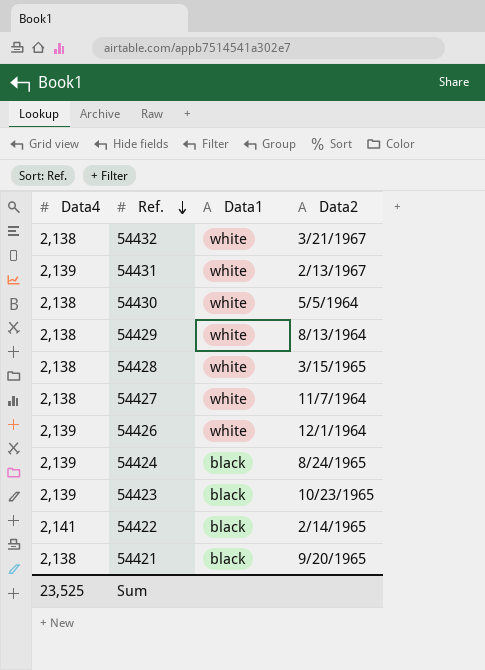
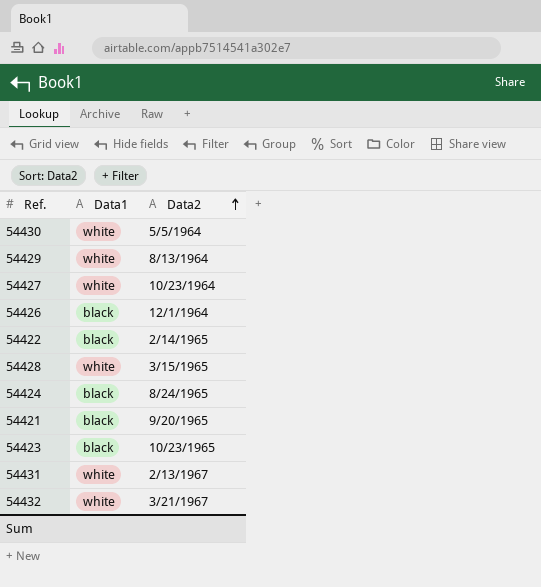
row order: Ref. descending -> Data2 ascending
column Data4 | position: 1 -> none
54427 | Data2: 11/7/1964 -> 10/23/1964
54426 | Data1: white -> black

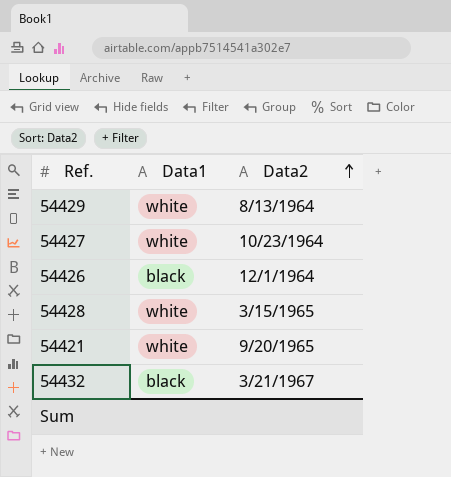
row 54430: white | 5/5/1964 -> none
row 54422: black | 2/14/1965 -> none
row 54424: black | 8/24/1965 -> none
row 54423: black | 10/23/1965 -> none
row 54431: white | 2/13/1967 -> none
54421 | Data1: black -> white
54432 | Data1: white -> black

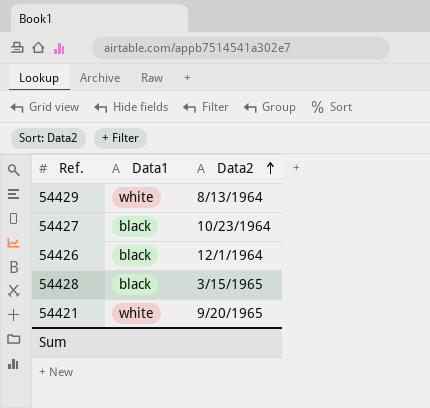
row 54432: black | 3/21/1967 -> none
54427 | Data1: white -> black
54428 | Data1: white -> black

